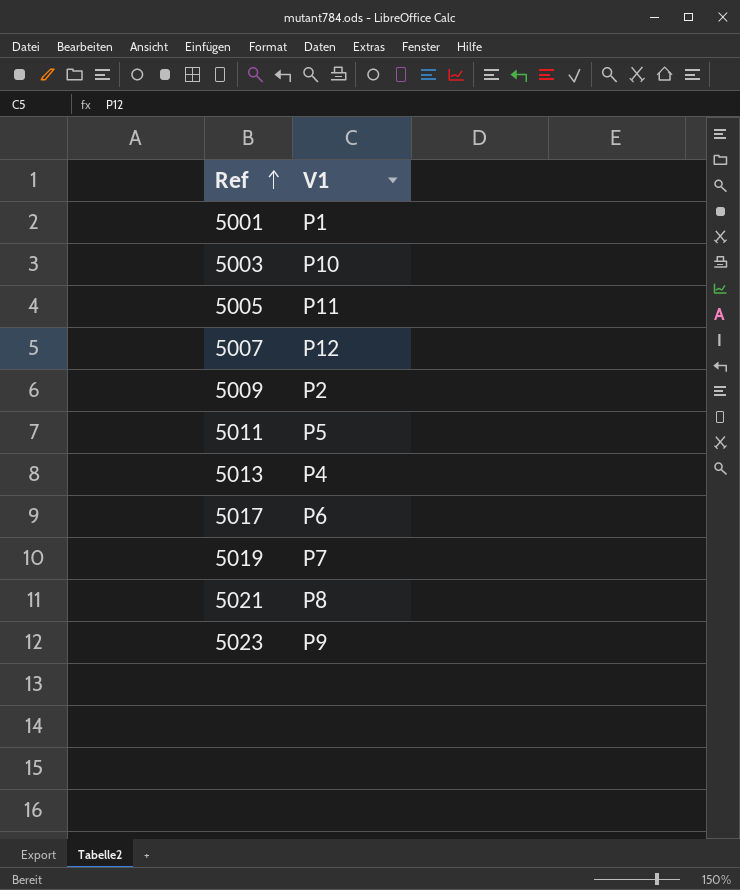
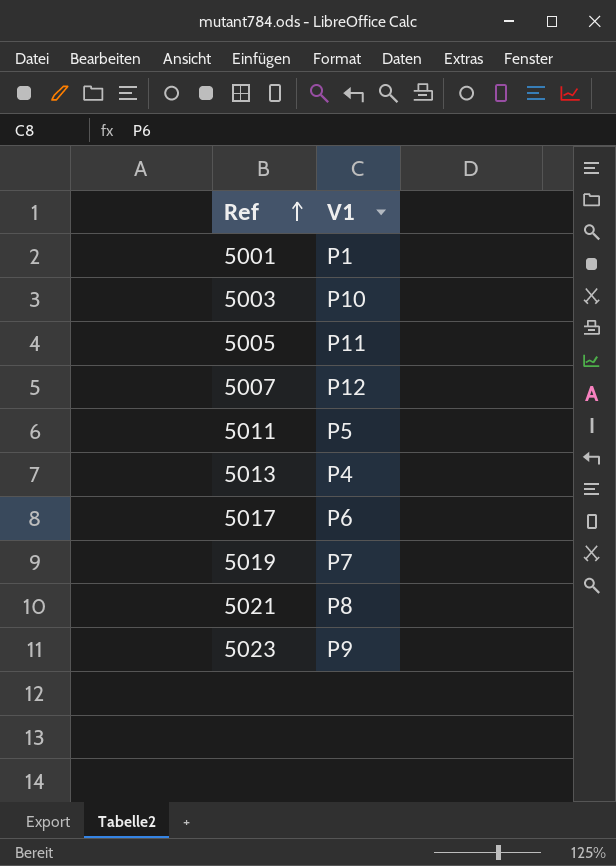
row 5009: P2 -> none

